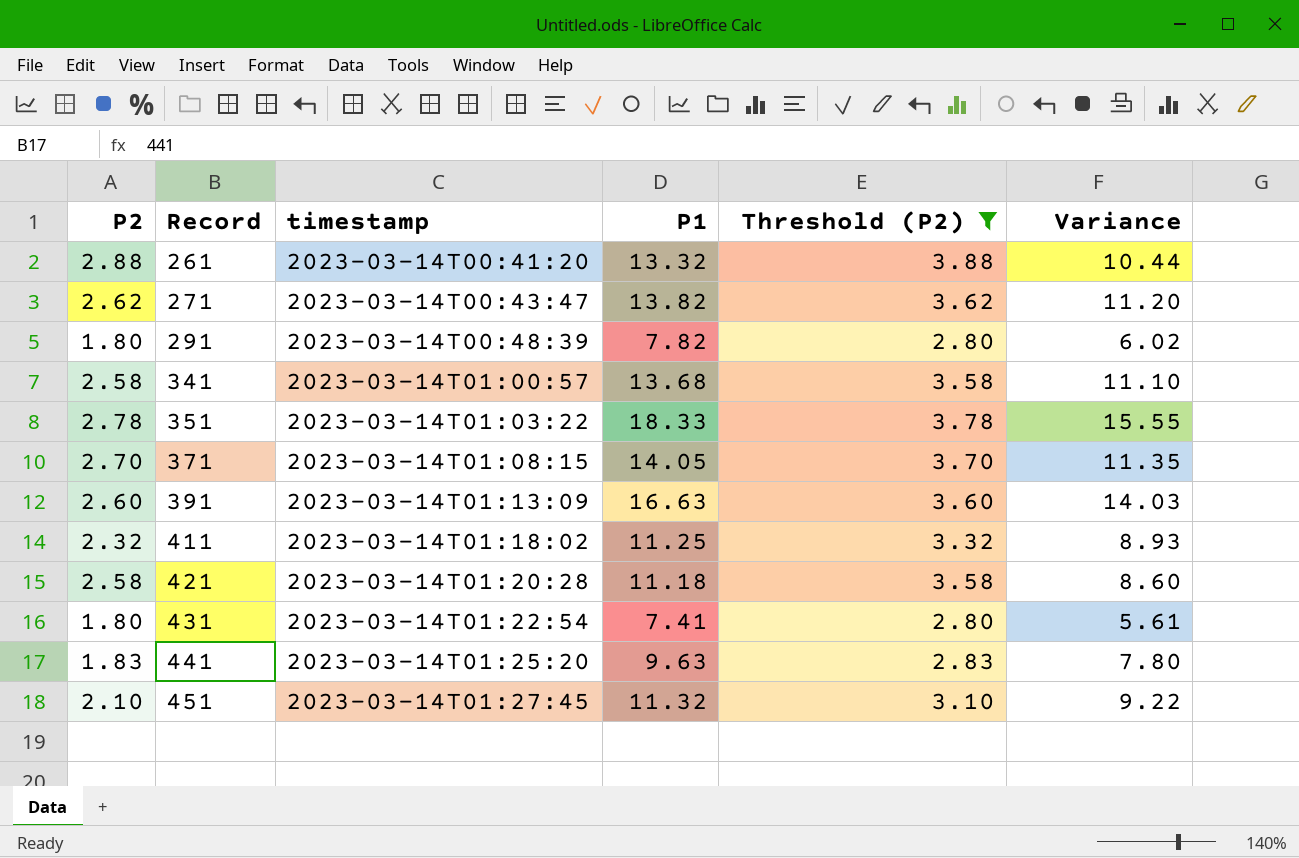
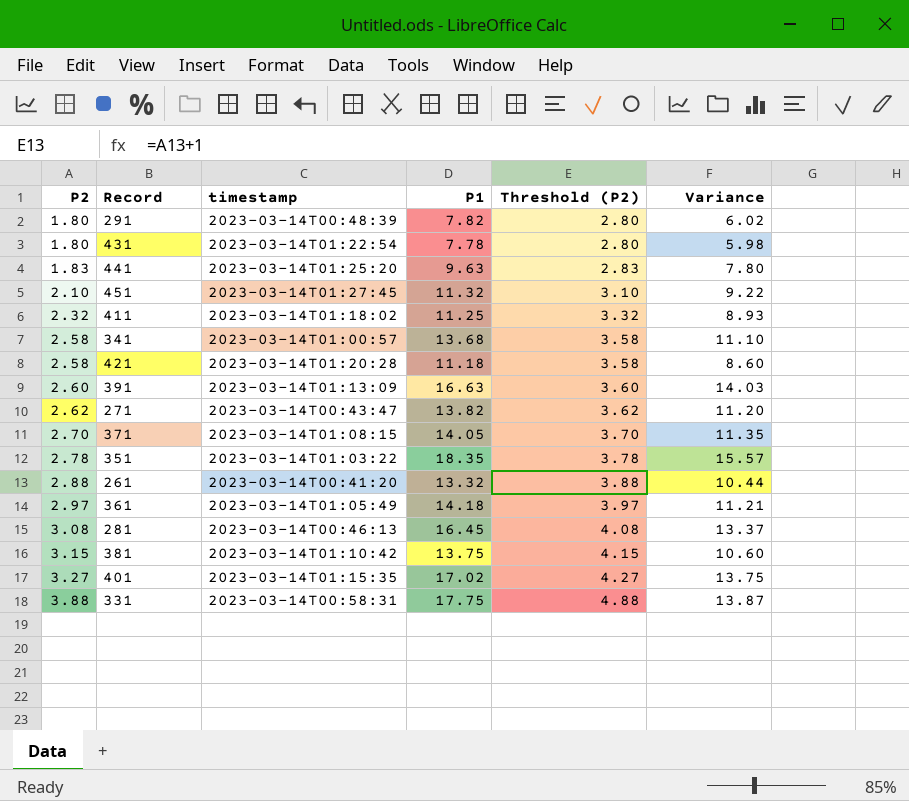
filter: Threshold (P2) <= 3.88 -> none
row order: Record ascending -> P2 ascending
431 | P1: 7.41 -> 7.78
431 | Variance: 5.61 -> 5.98
351 | P1: 18.33 -> 18.35
351 | Variance: 15.55 -> 15.57

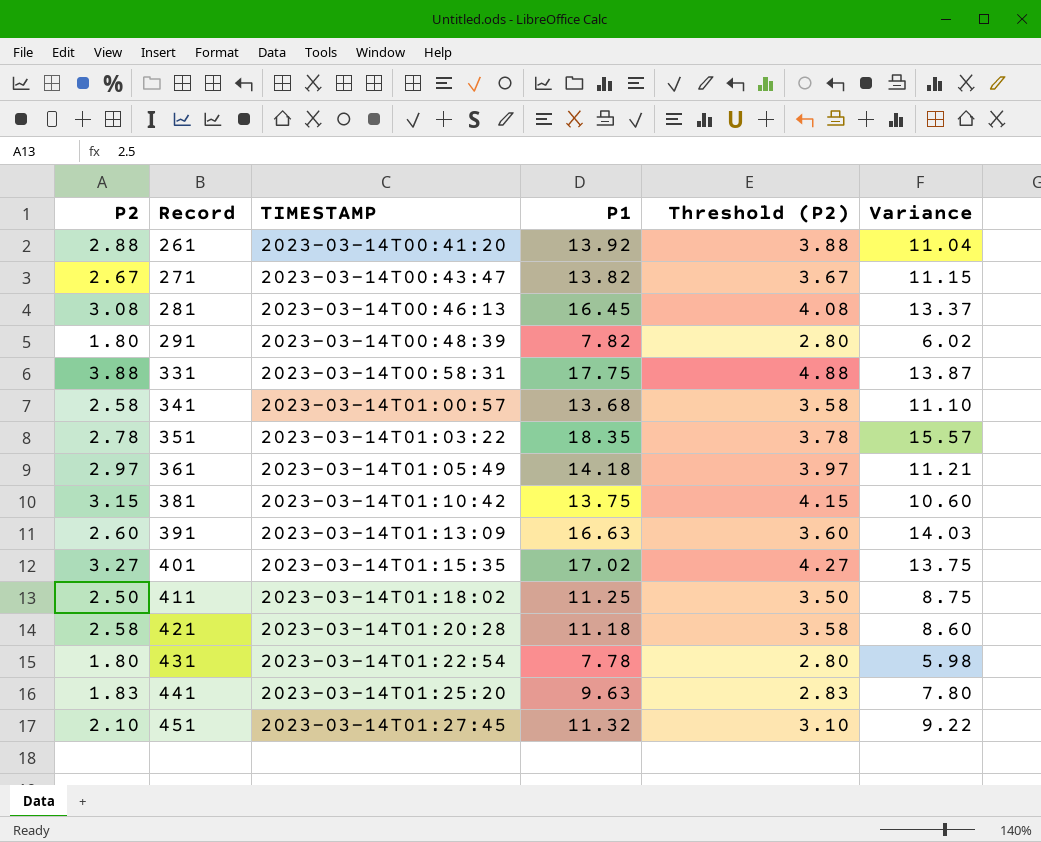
row order: P2 ascending -> Record ascending
column name: timestamp -> TIMESTAMP
row 371: 2.70 | 2023-03-14T01:08:15 | 14.05 | 3.70 | 11.35 -> none
261 | P1: 13.32 -> 13.92
261 | Variance: 10.44 -> 11.04
271 | P2: 2.62 -> 2.67
271 | Threshold (P2): 3.62 -> 3.67
271 | Variance: 11.20 -> 11.15
411 | P2: 2.32 -> 2.50
411 | Threshold (P2): 3.32 -> 3.50
411 | Variance: 8.93 -> 8.75

